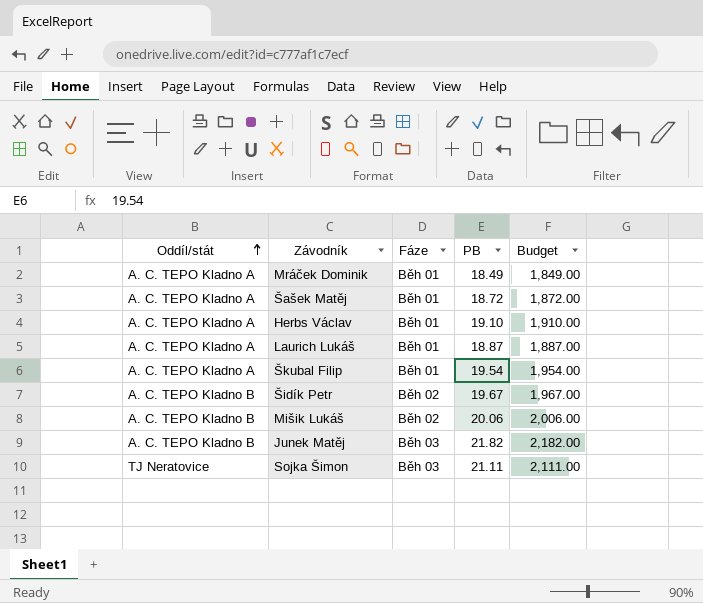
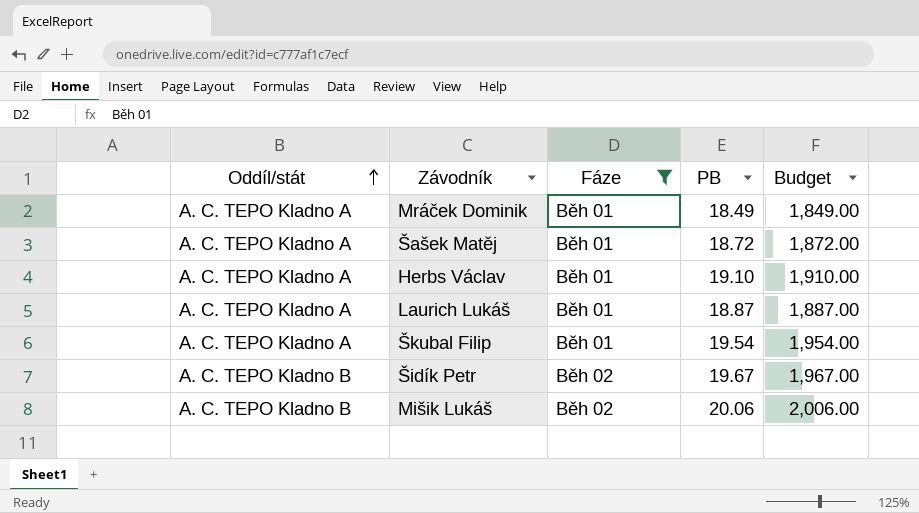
filter: none -> Fáze != Běh 03

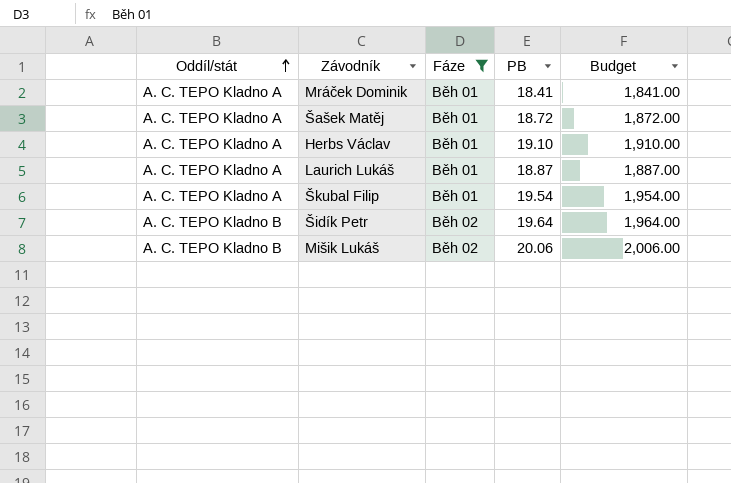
Mráček Dominik | PB: 18.49 -> 18.41
Mráček Dominik | Budget: 1,849.00 -> 1,841.00
Šidík Petr | PB: 19.67 -> 19.64
Šidík Petr | Budget: 1,967.00 -> 1,964.00

